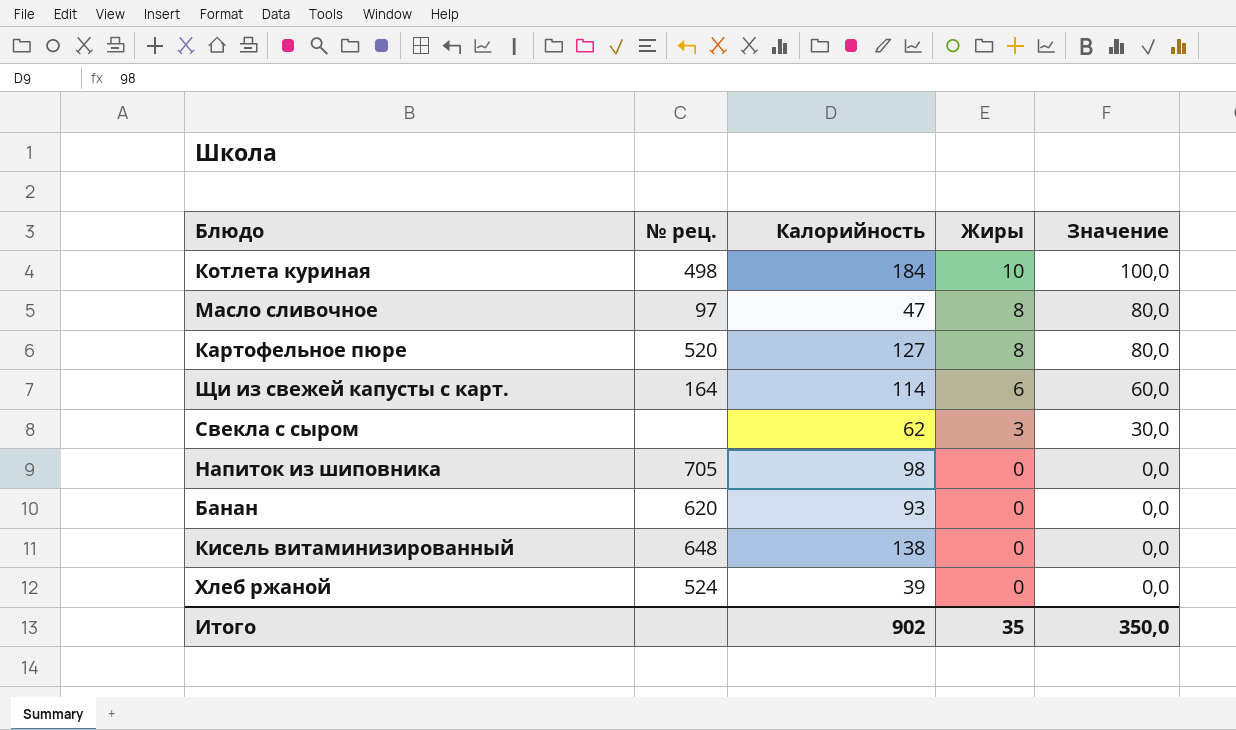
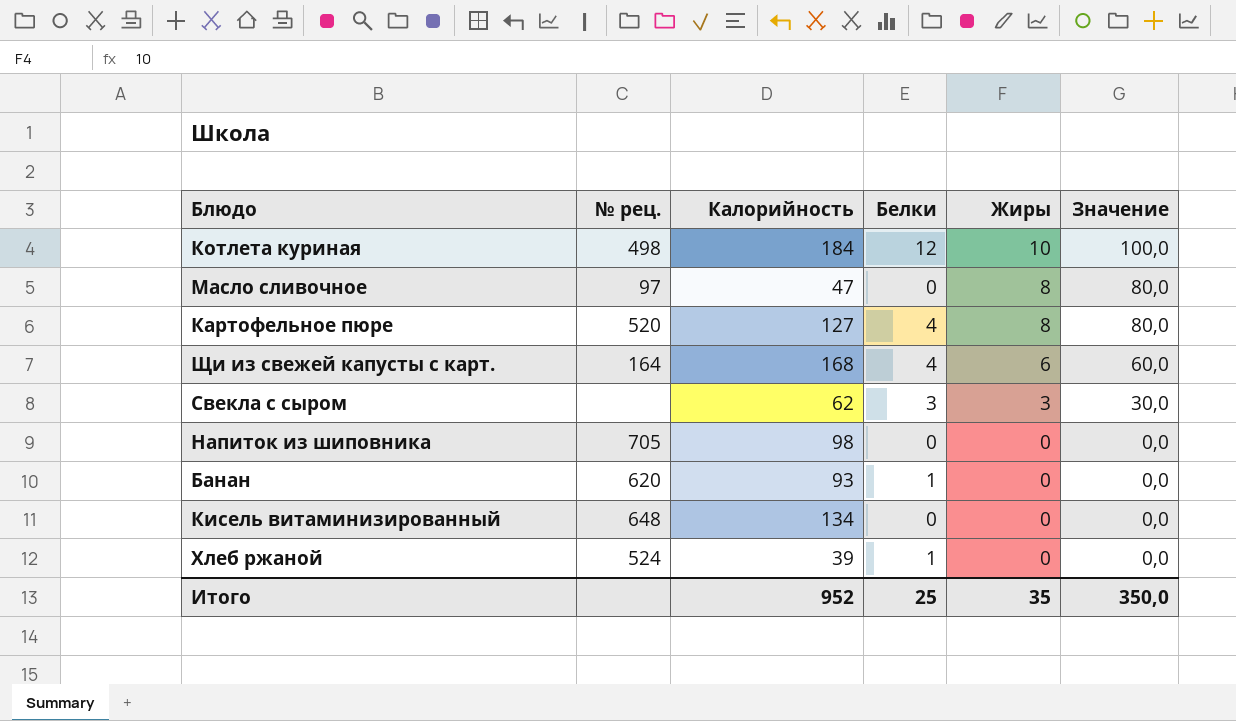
column Белки | position: none -> 4
Щи из свежей капусты с карт. | Калорийность: 114 -> 168
Кисель витаминизированный | Калорийность: 138 -> 134
Итого | Калорийность: 902 -> 952

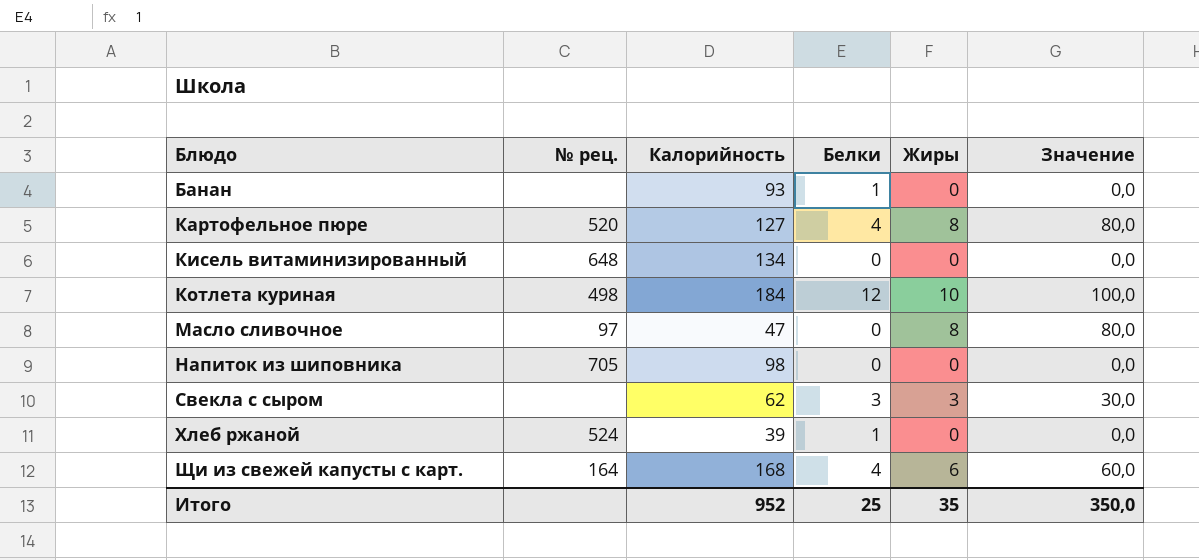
row order: Жиры descending -> Блюдо ascending
Банан | № рец.: 620 -> none

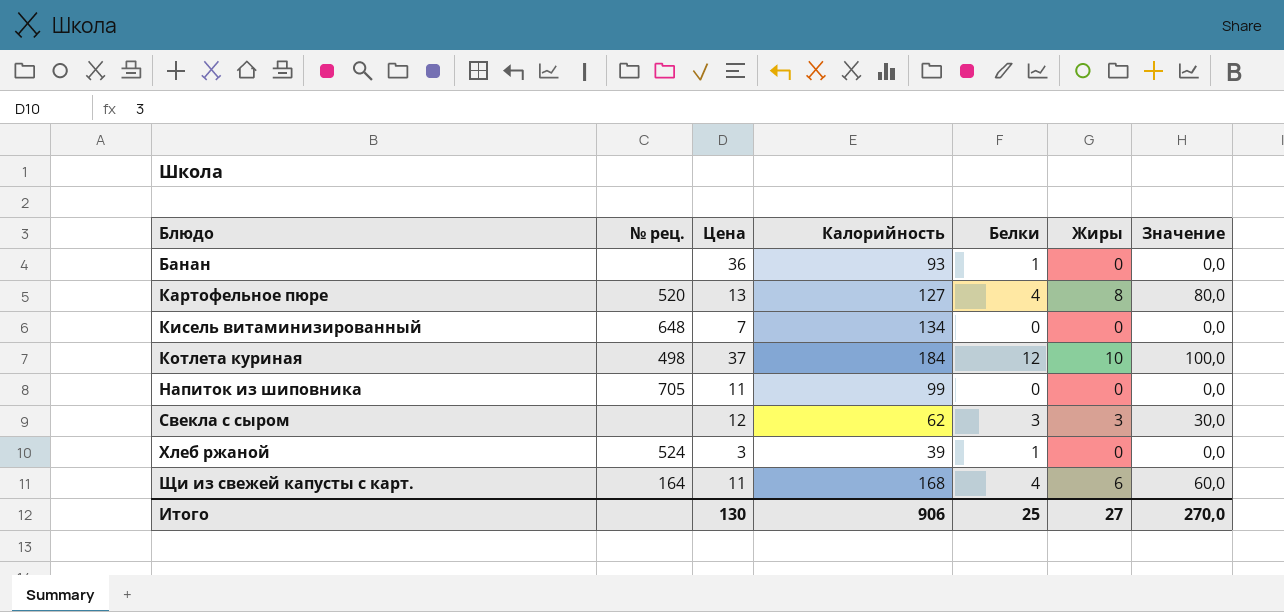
column Цена | position: none -> 3
row Масло сливочное: 97 | 47 | 0 | 8 | 80,0 -> none
Напиток из шиповника | Калорийность: 98 -> 99
Итого | Калорийность: 952 -> 906
Итого | Жиры: 35 -> 27
Итого | Значение: 350,0 -> 270,0

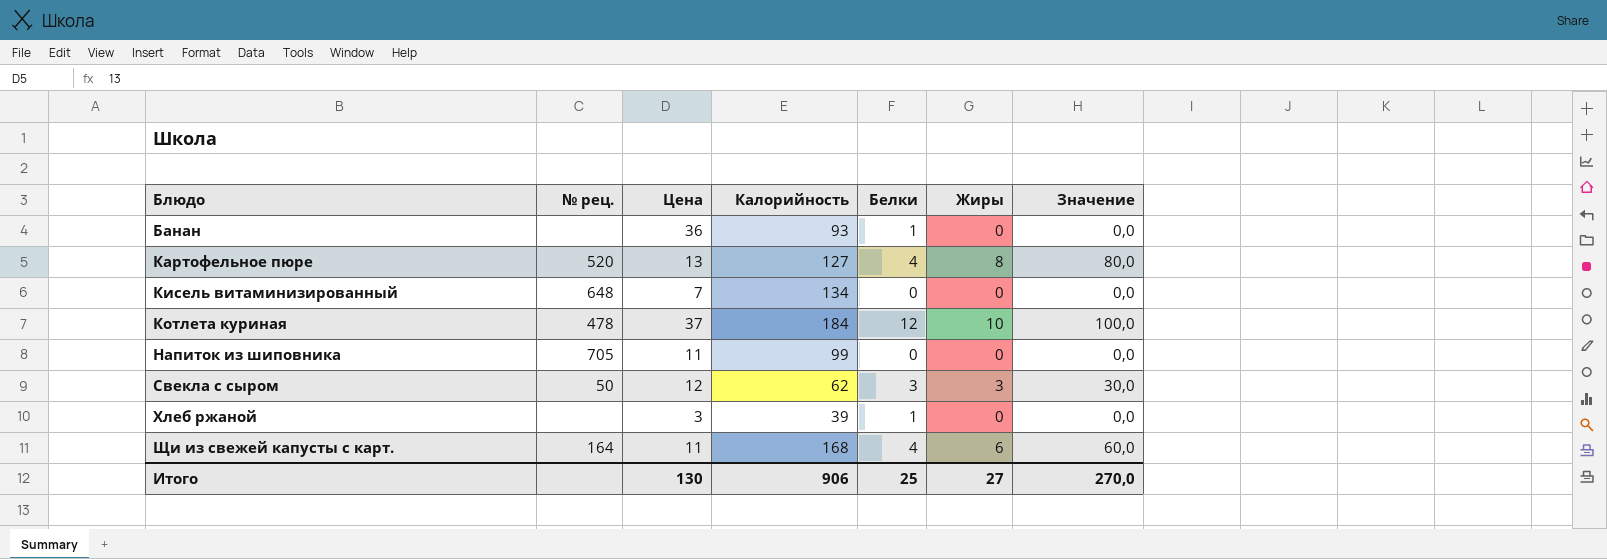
Котлета куриная | № рец.: 498 -> 478
Свекла с сыром | № рец.: none -> 50
Хлеб ржаной | № рец.: 524 -> none

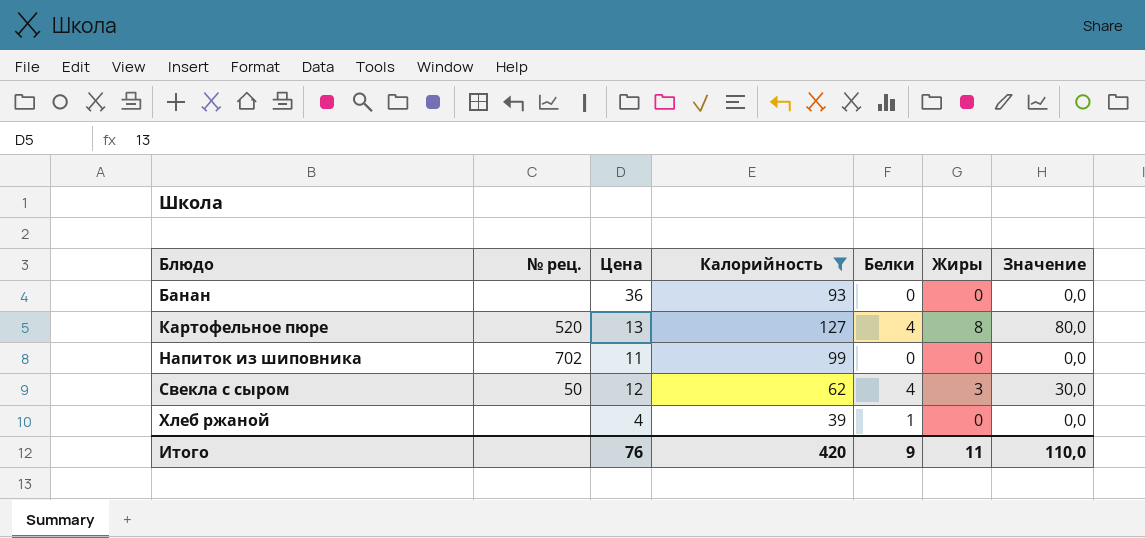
filter: none -> Калорийность <= 127
Банан | Белки: 1 -> 0
Напиток из шиповника | № рец.: 705 -> 702
Свекла с сыром | Белки: 3 -> 4
Хлеб ржаной | Цена: 3 -> 4
Итого | Цена: 130 -> 76
Итого | Калорийность: 906 -> 420
Итого | Белки: 25 -> 9
Итого | Жиры: 27 -> 11
Итого | Значение: 270,0 -> 110,0

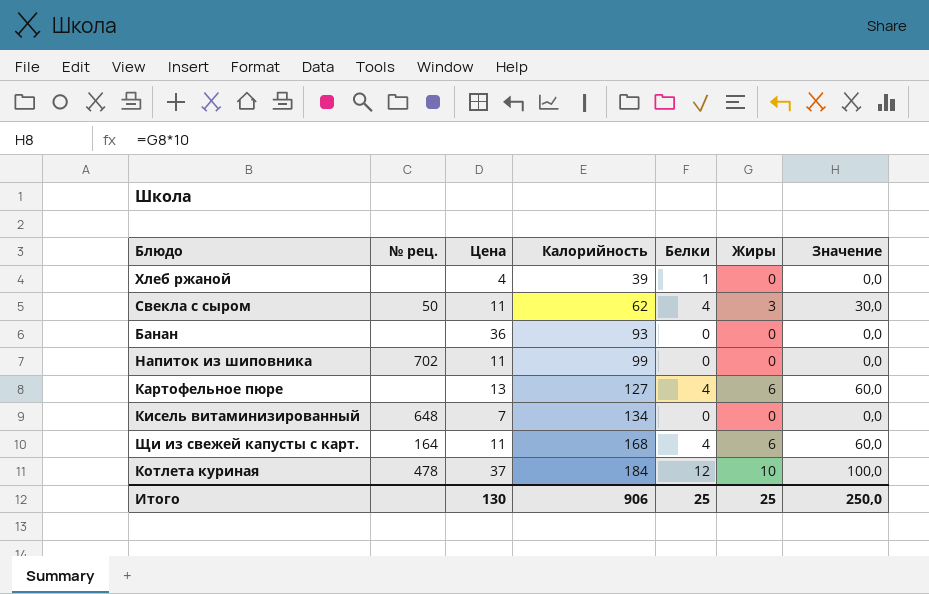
filter: Калорийность <= 127 -> none
row order: Блюдо ascending -> Калорийность ascending
Свекла с сыром | Цена: 12 -> 11
Картофельное пюре | № рец.: 520 -> none
Картофельное пюре | Жиры: 8 -> 6
Картофельное пюре | Значение: 80,0 -> 60,0
Итого | Цена: 76 -> 130
Итого | Калорийность: 420 -> 906
Итого | Белки: 9 -> 25
Итого | Жиры: 11 -> 25
Итого | Значение: 110,0 -> 250,0

